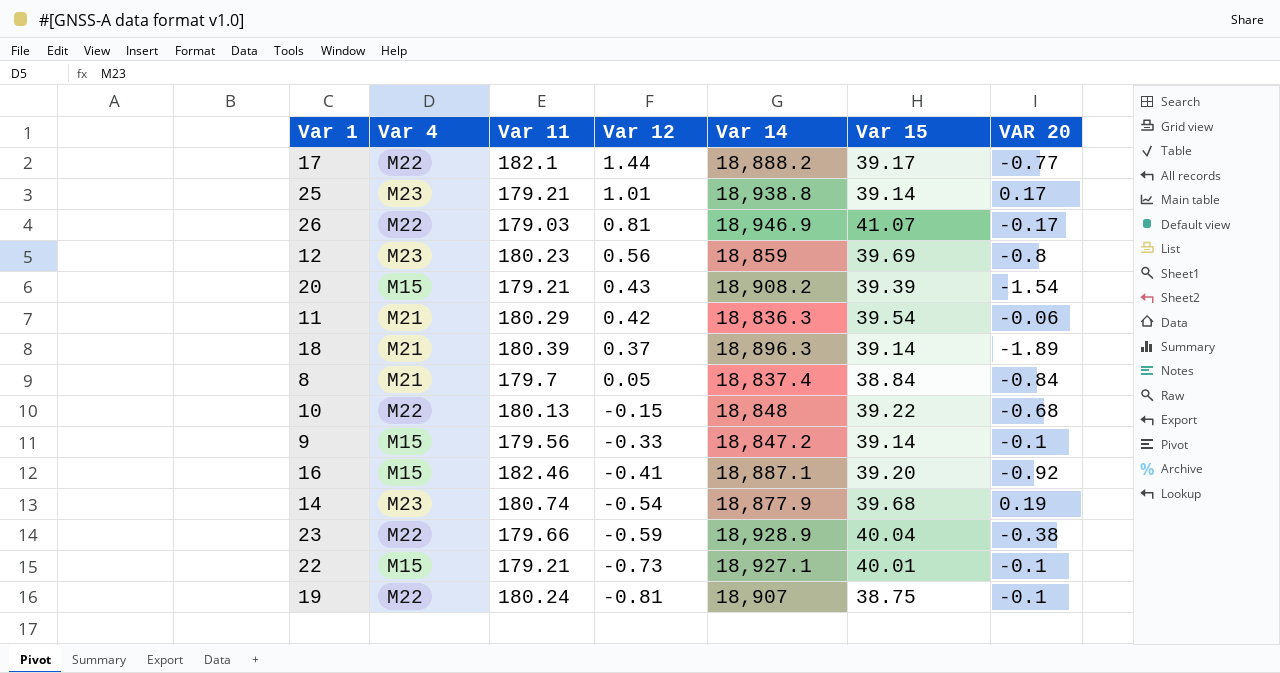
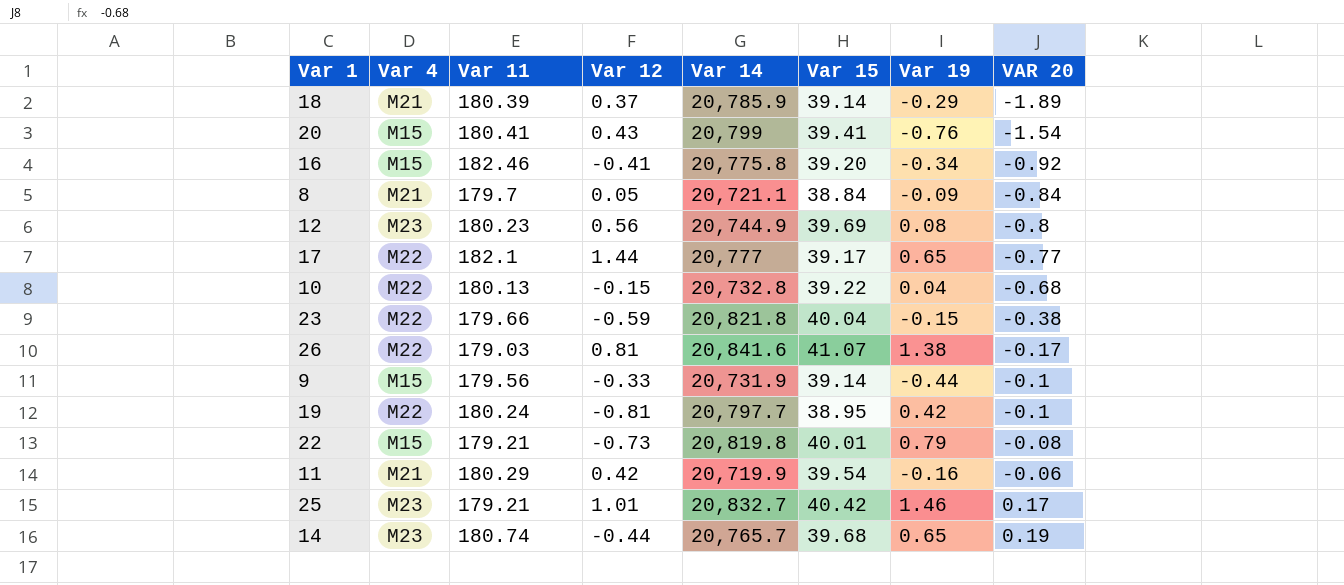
row order: Var 12 descending -> VAR 20 ascending
column Var 19 | position: none -> 7
18 | Var 14: 18,896.3 -> 20,785.9
20 | Var 11: 179.21 -> 180.41
20 | Var 14: 18,908.2 -> 20,799
20 | Var 15: 39.39 -> 39.41
16 | Var 14: 18,887.1 -> 20,775.8
8 | Var 14: 18,837.4 -> 20,721.1
12 | Var 14: 18,859 -> 20,744.9
17 | Var 14: 18,888.2 -> 20,777
10 | Var 14: 18,848 -> 20,732.8
23 | Var 14: 18,928.9 -> 20,821.8
26 | Var 14: 18,946.9 -> 20,841.6
9 | Var 14: 18,847.2 -> 20,731.9
19 | Var 14: 18,907 -> 20,797.7
19 | Var 15: 38.75 -> 38.95
22 | Var 14: 18,927.1 -> 20,819.8
22 | VAR 20: -0.1 -> -0.08
11 | Var 14: 18,836.3 -> 20,719.9
25 | Var 14: 18,938.8 -> 20,832.7
25 | Var 15: 39.14 -> 40.42
14 | Var 12: -0.54 -> -0.44
14 | Var 14: 18,877.9 -> 20,765.7

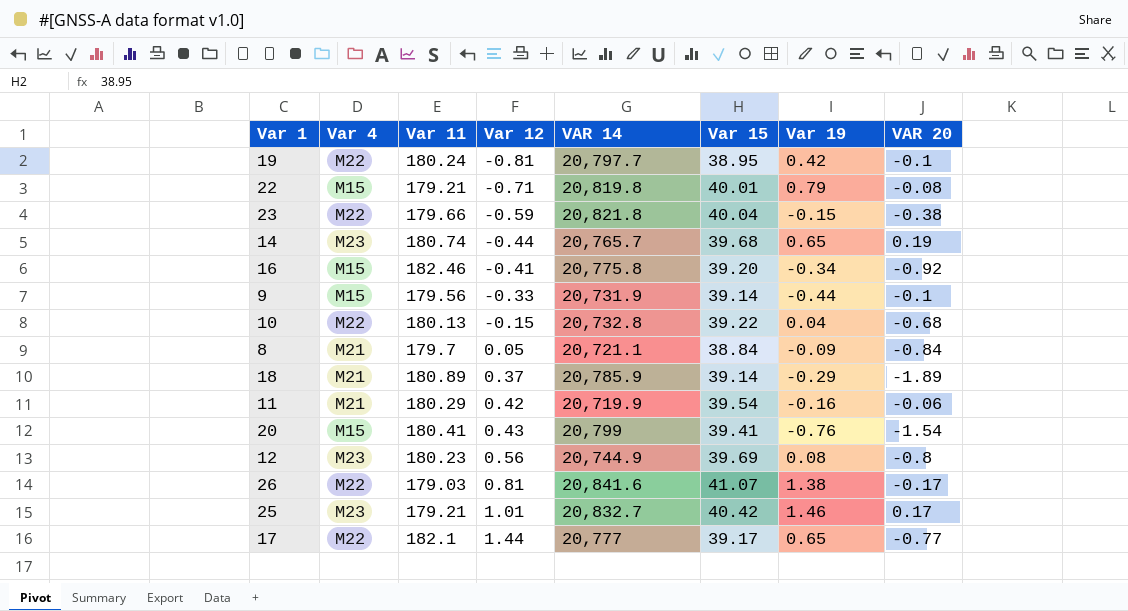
row order: VAR 20 ascending -> Var 12 ascending
column name: Var 14 -> VAR 14
22 | Var 12: -0.73 -> -0.71
18 | Var 11: 180.39 -> 180.89

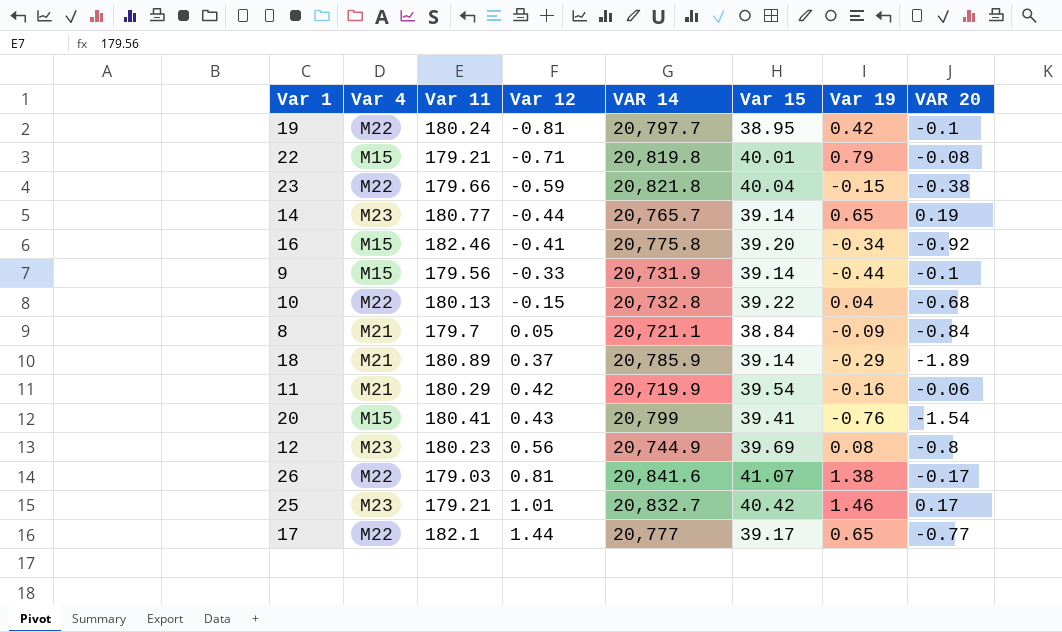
14 | Var 11: 180.74 -> 180.77
14 | Var 15: 39.68 -> 39.14

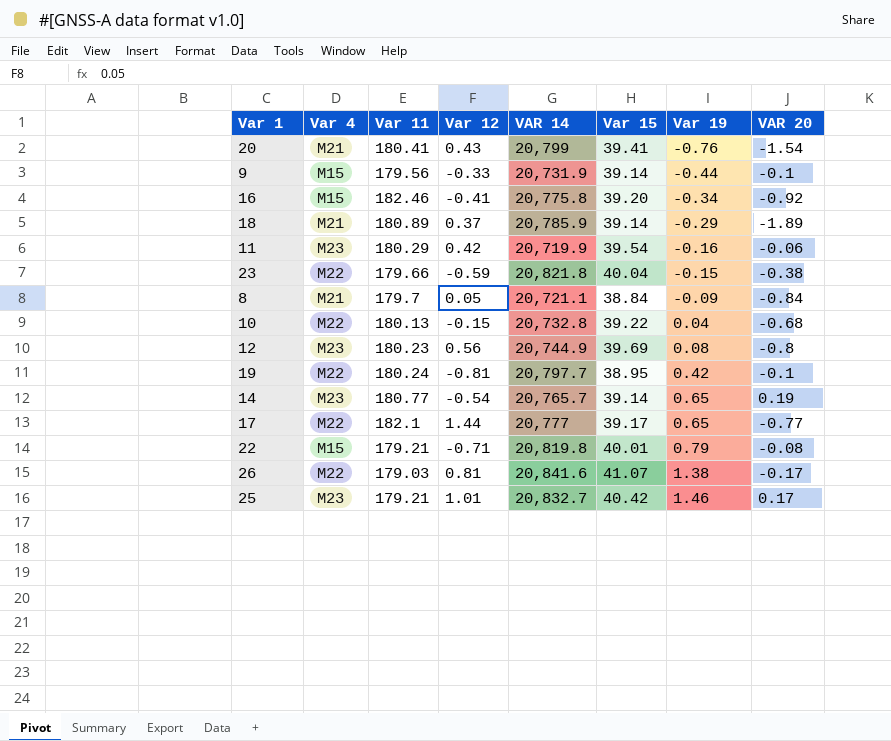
row order: Var 12 ascending -> Var 19 ascending
20 | Var 4: M15 -> M21
11 | Var 4: M21 -> M23
14 | Var 12: -0.44 -> -0.54

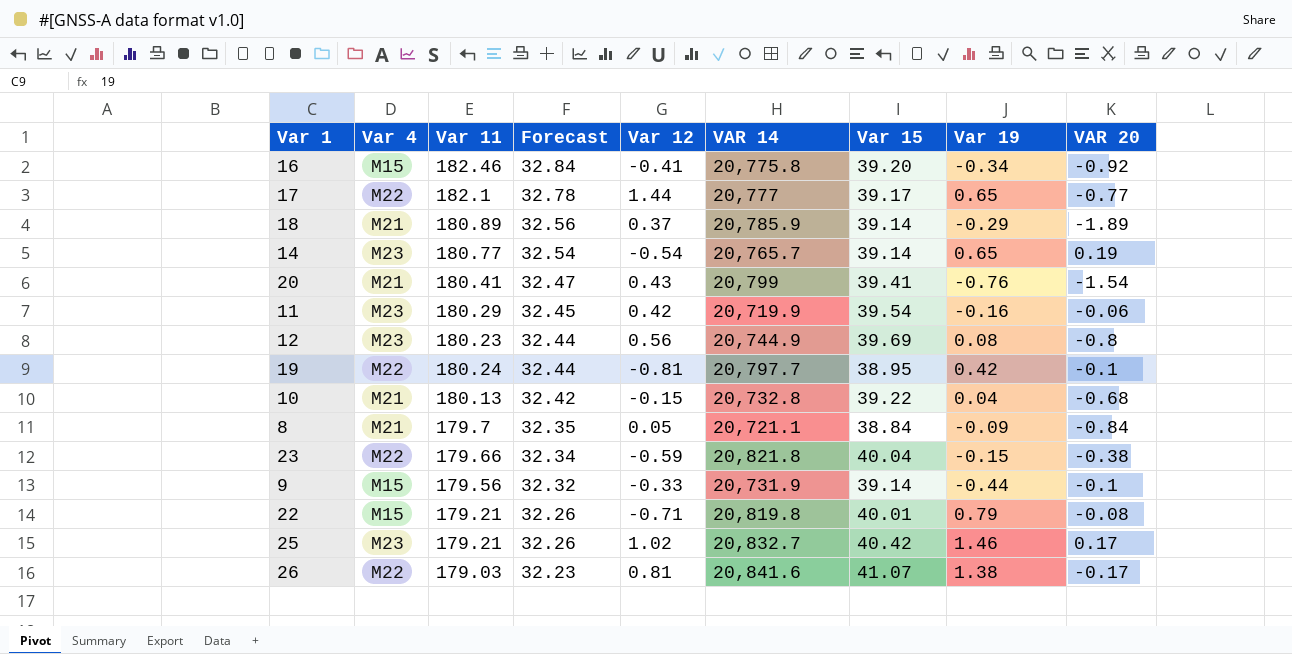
row order: Var 19 ascending -> Forecast descending
column Forecast | formula: none -> [Var 11] * 0.18
10 | Var 4: M22 -> M21
25 | Var 12: 1.01 -> 1.02

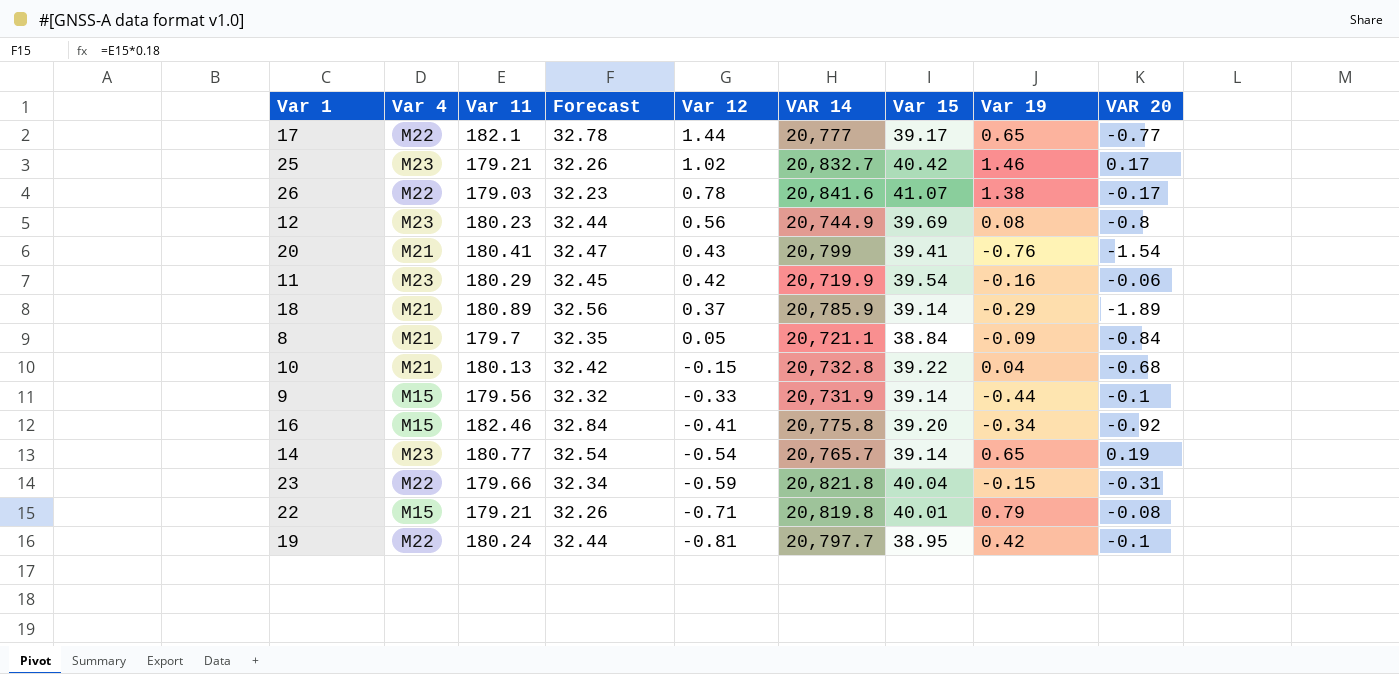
row order: Forecast descending -> Var 12 descending
26 | Var 12: 0.81 -> 0.78
23 | VAR 20: -0.38 -> -0.31

